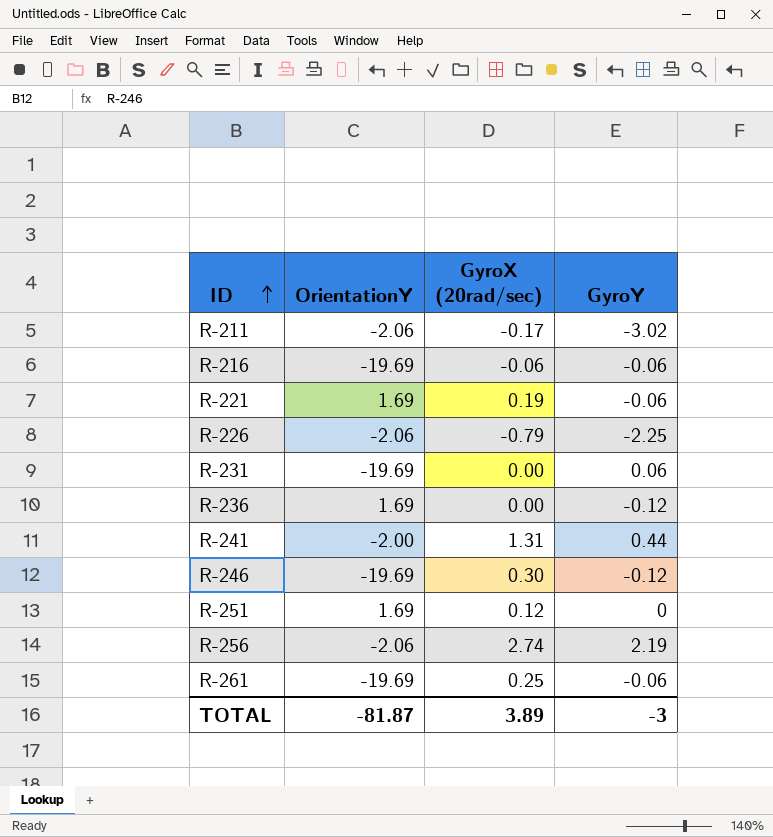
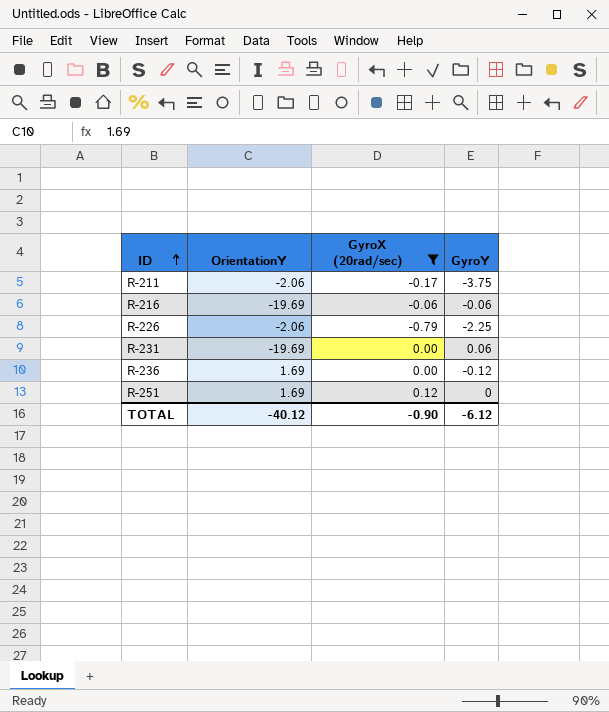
filter: none -> GyroX (20rad/sec) <= 0.12
R-211 | GyroY: -3.02 -> -3.75
TOTAL | OrientationY: -81.87 -> -40.12
TOTAL | GyroX (20rad/sec): 3.89 -> -0.90
TOTAL | GyroY: -3 -> -6.12

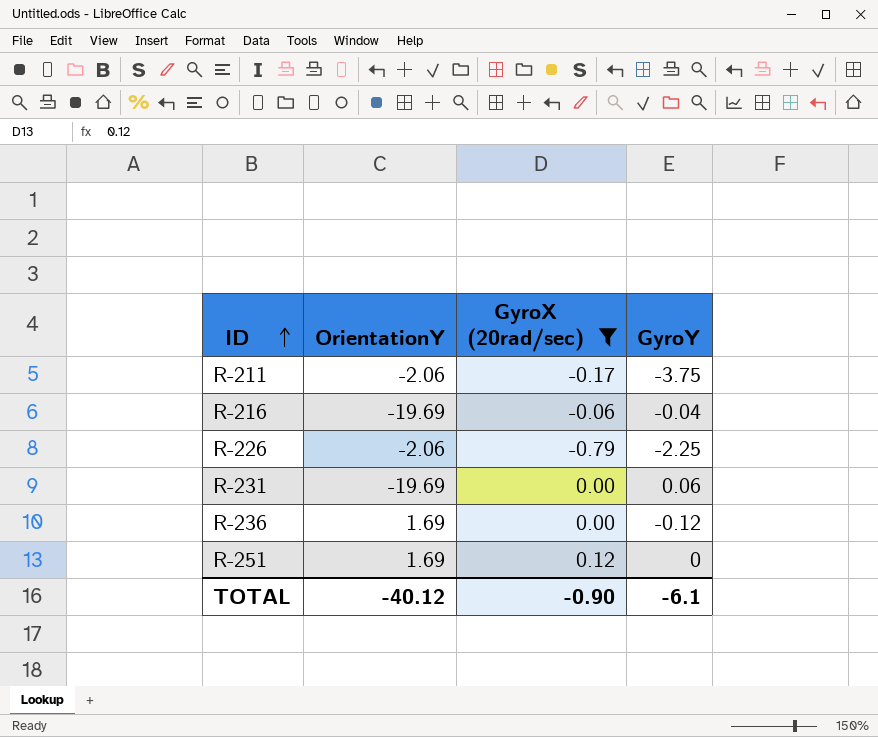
R-216 | GyroY: -0.06 -> -0.04
TOTAL | GyroY: -6.12 -> -6.1

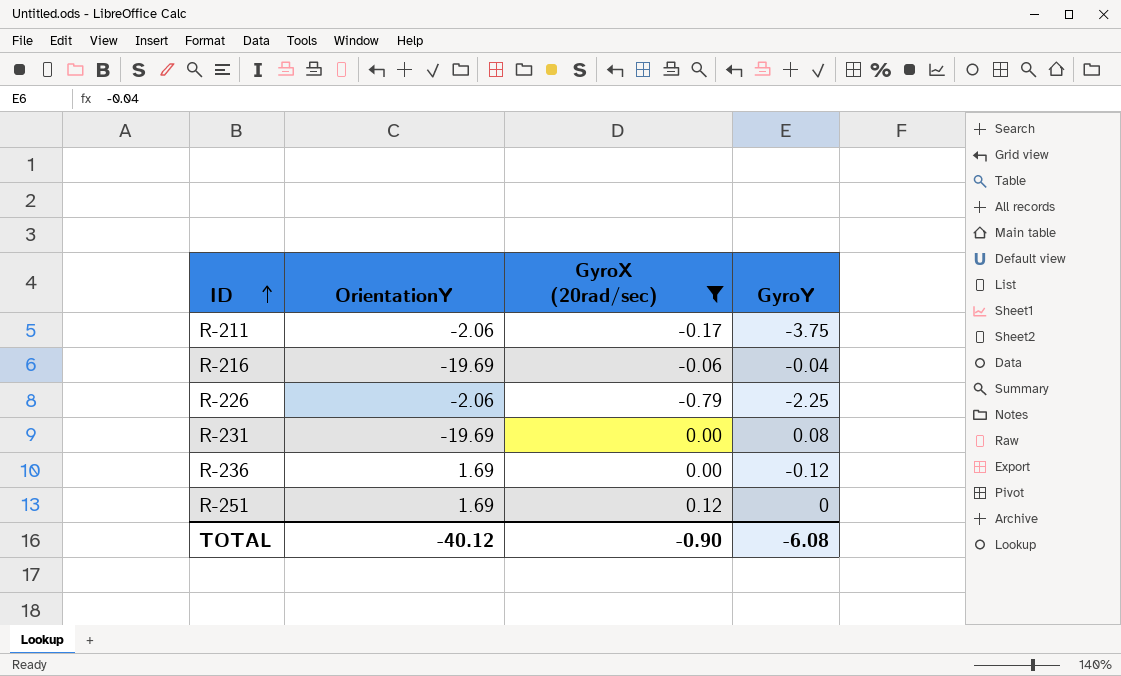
R-231 | GyroY: 0.06 -> 0.08
TOTAL | GyroY: -6.1 -> -6.08

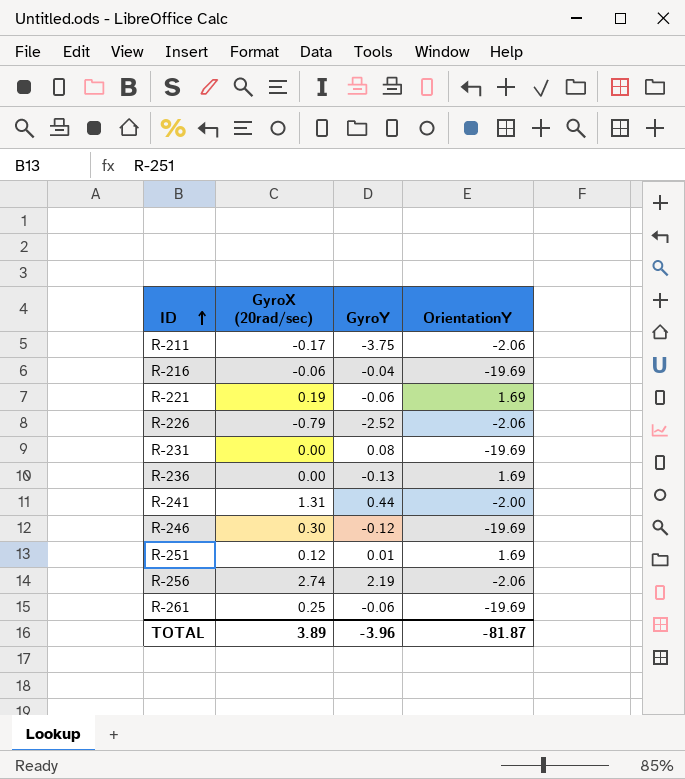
filter: GyroX (20rad/sec) <= 0.12 -> none
column OrientationY | position: 2 -> 4
R-226 | GyroY: -2.25 -> -2.52
R-236 | GyroY: -0.12 -> -0.13
R-251 | GyroY: 0 -> 0.01
TOTAL | GyroX (20rad/sec): -0.90 -> 3.89
TOTAL | GyroY: -6.08 -> -3.96
TOTAL | OrientationY: -40.12 -> -81.87

